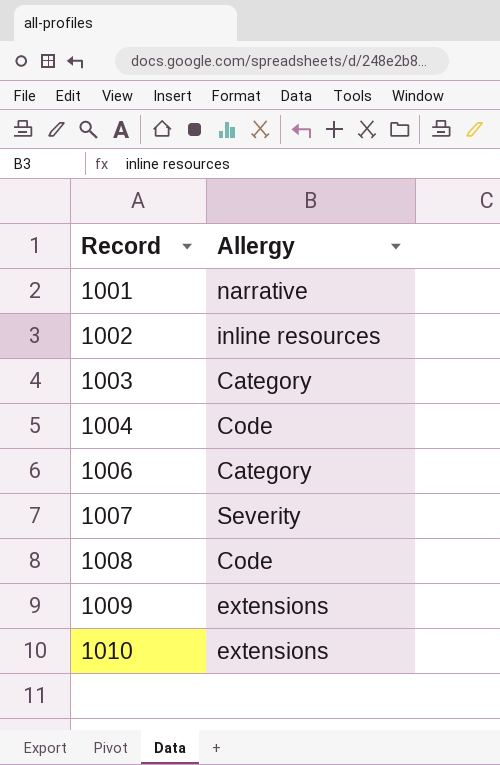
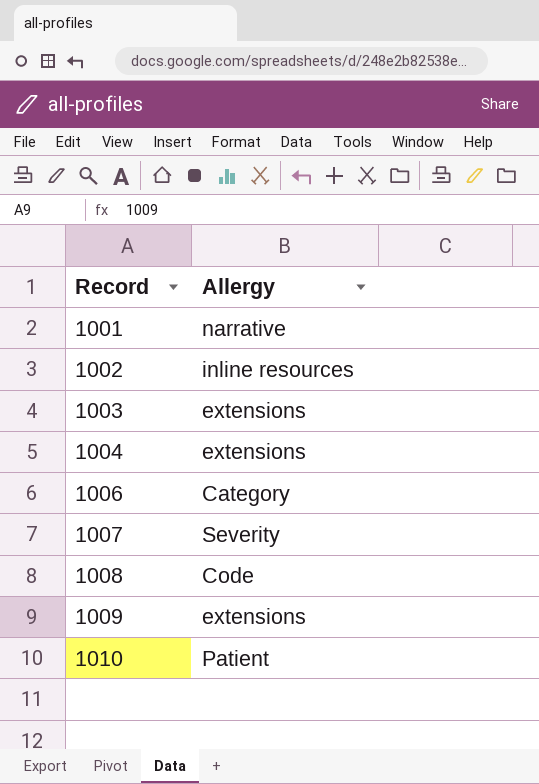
1003 | Allergy: Category -> extensions
1004 | Allergy: Code -> extensions
1010 | Allergy: extensions -> Patient

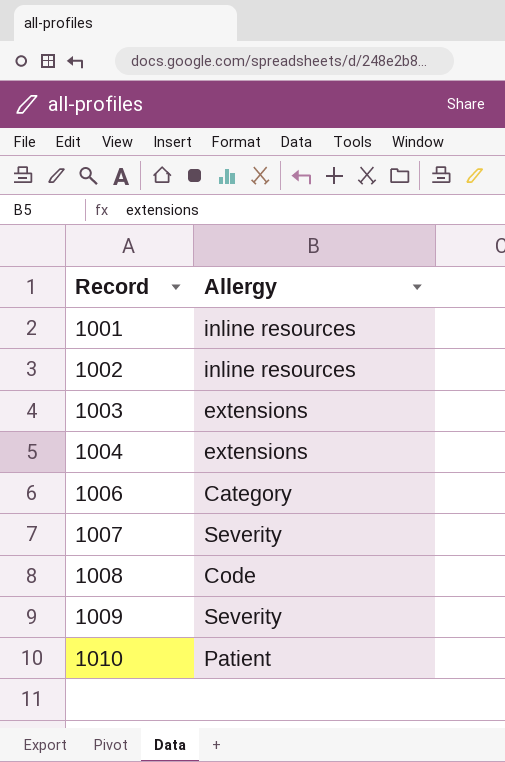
1001 | Allergy: narrative -> inline resources
1009 | Allergy: extensions -> Severity

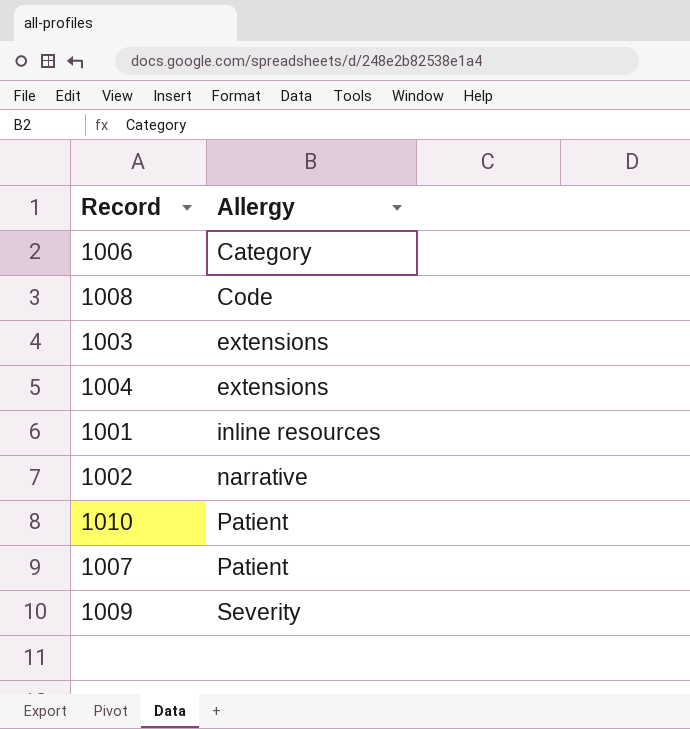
row order: Record ascending -> Allergy ascending
1002 | Allergy: inline resources -> narrative
1007 | Allergy: Severity -> Patient

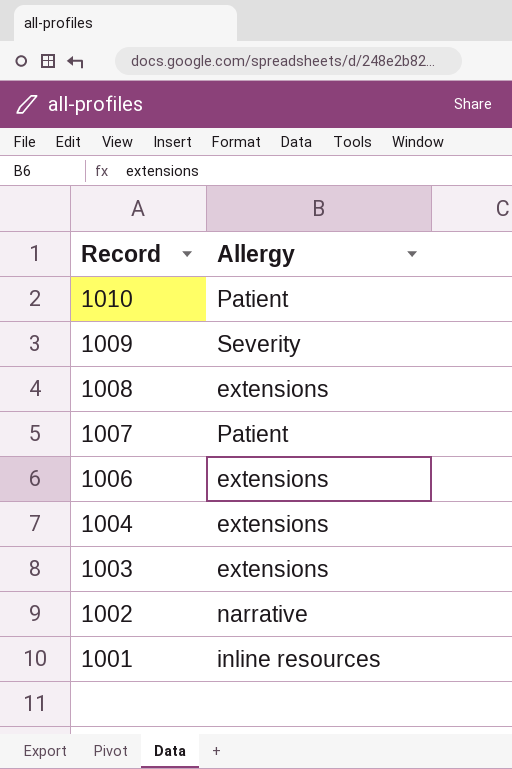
row order: Allergy ascending -> Record descending
1008 | Allergy: Code -> extensions
1006 | Allergy: Category -> extensions

